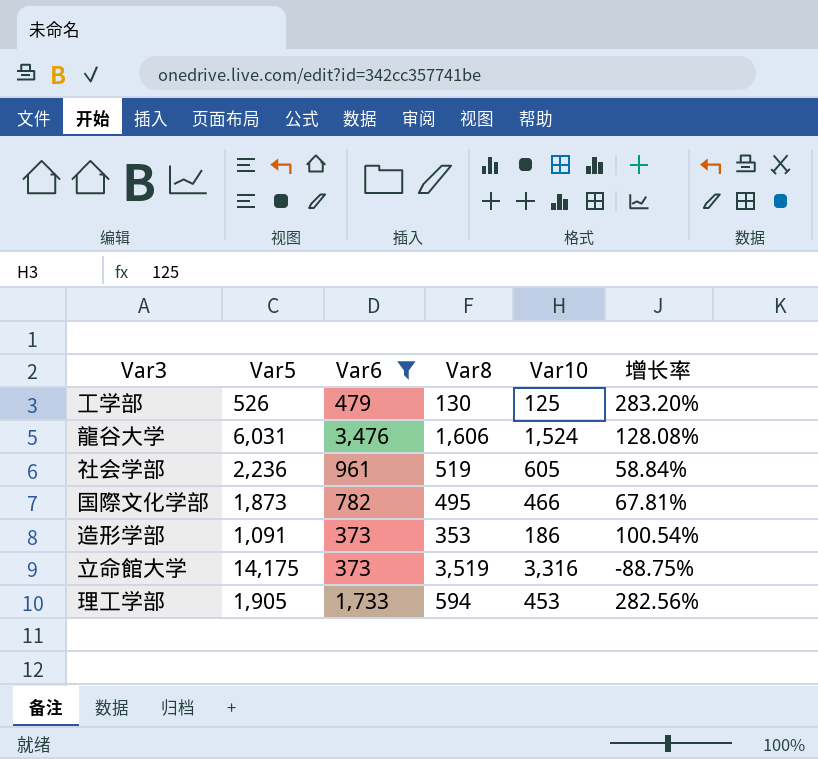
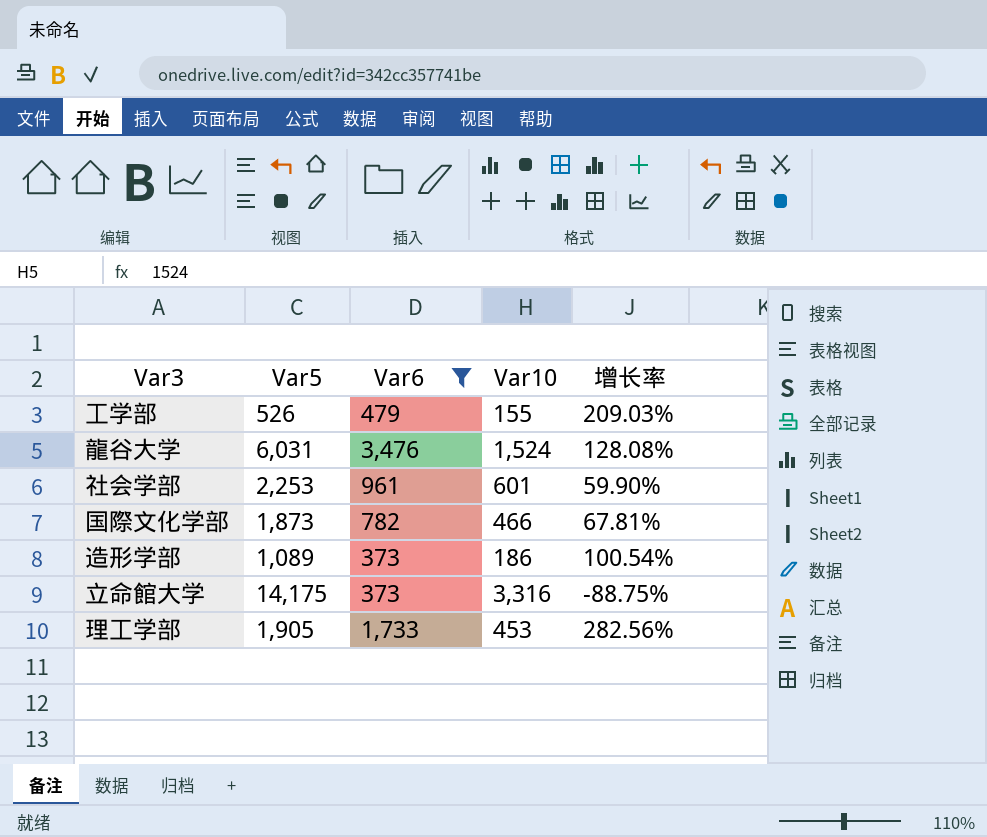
column Var8 | position: 4 -> none
工学部 | Var10: 125 -> 155
工学部 | 增长率: 283.20% -> 209.03%
社会学部 | Var5: 2,236 -> 2,253
社会学部 | Var10: 605 -> 601
社会学部 | 增长率: 58.84% -> 59.90%
造形学部 | Var5: 1,091 -> 1,089

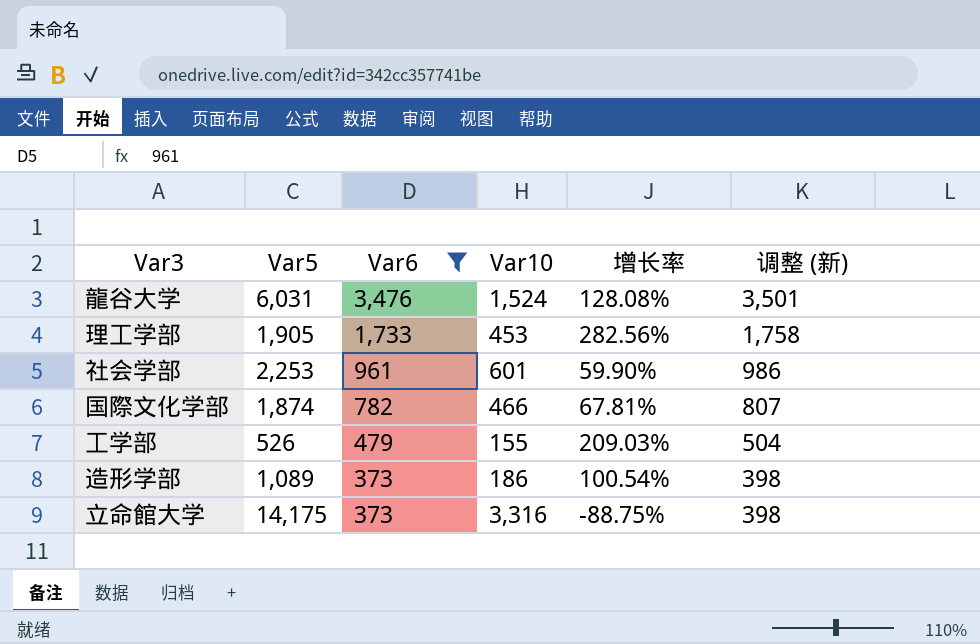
row order: none -> Var6 descending
column 调整 (新) | formula: none -> [Var6] + 25
国際文化学部 | Var5: 1,873 -> 1,874

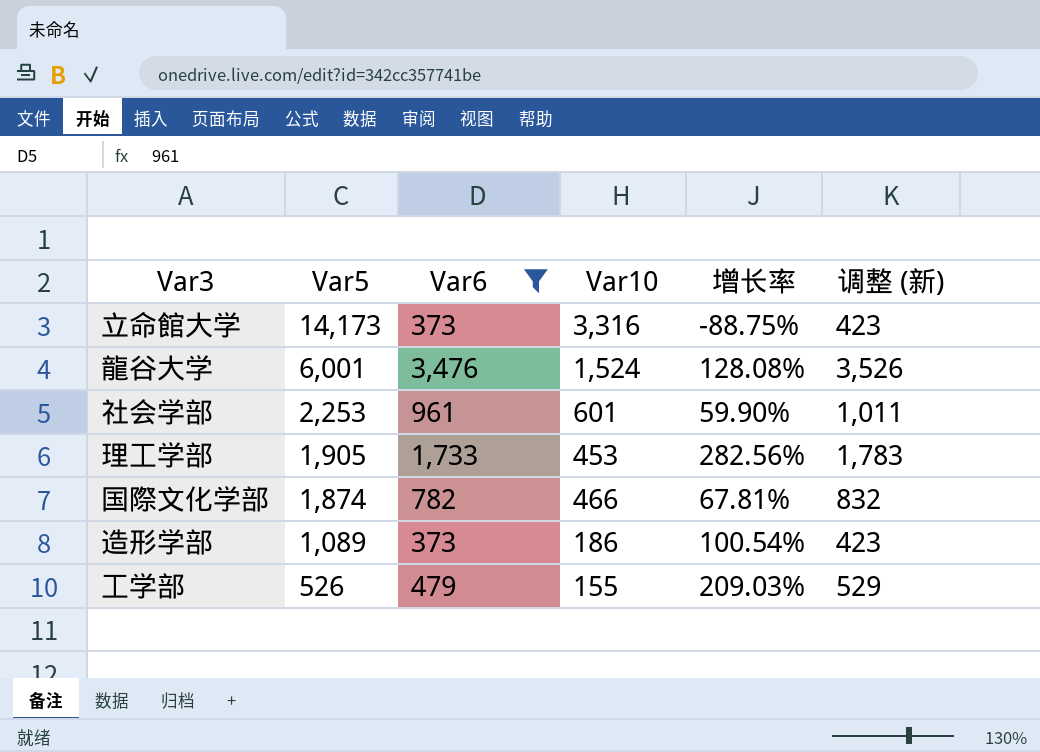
row order: Var6 descending -> Var5 descending
column 调整 (新) | formula: [Var6] + 25 -> [Var6] + 50
立命館大学 | Var5: 14,175 -> 14,173
龍谷大学 | Var5: 6,031 -> 6,001

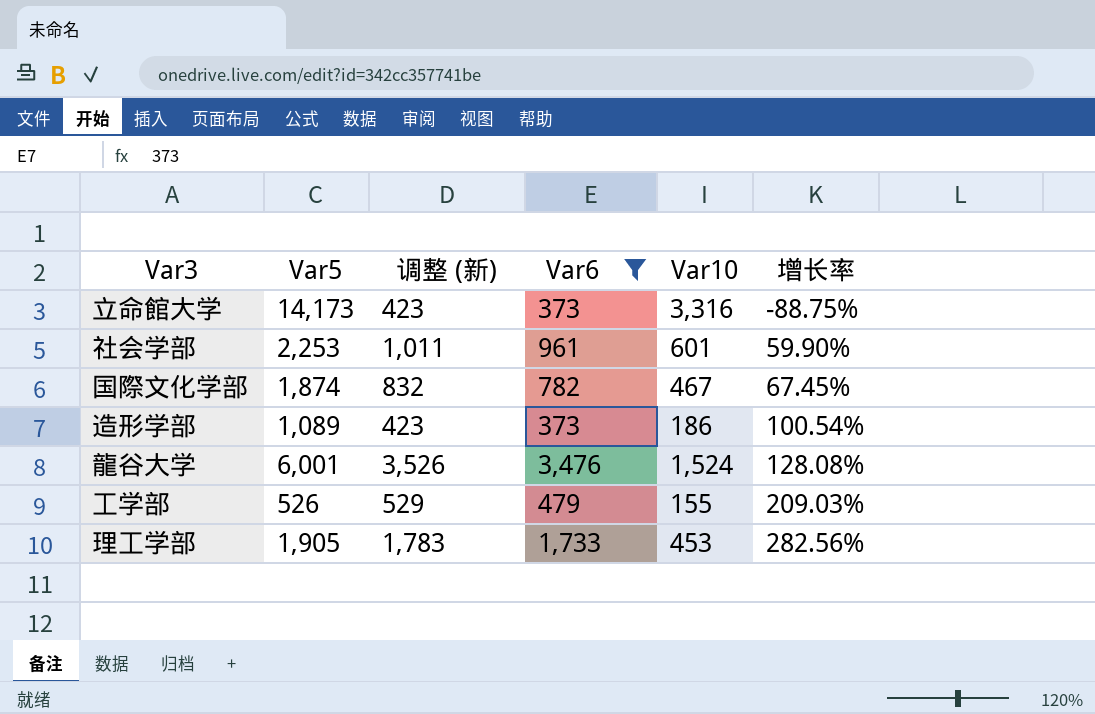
row order: Var5 descending -> 增长率 ascending
column 调整 (新) | position: 6 -> 3
国際文化学部 | Var10: 466 -> 467
国際文化学部 | 增长率: 67.81% -> 67.45%

